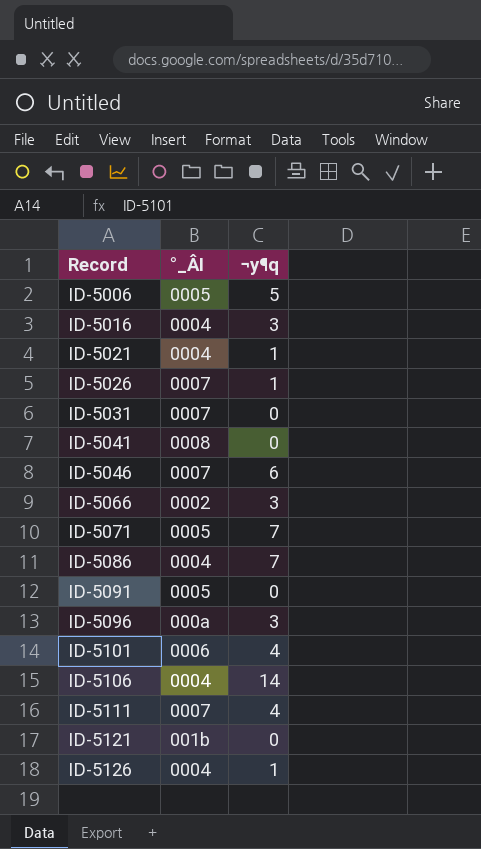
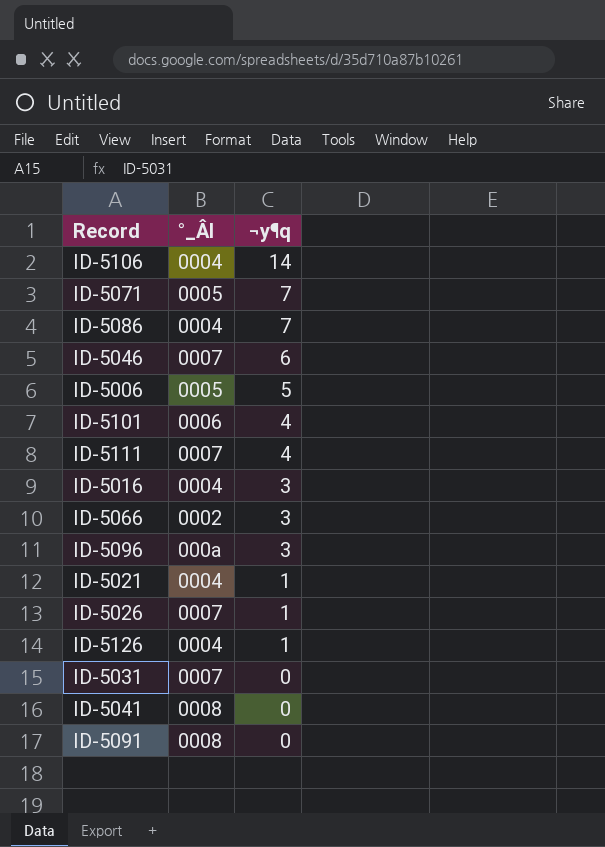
row order: Record ascending -> ¬y¶q descending
row ID-5121: 001b | 0 -> none
ID-5091 | °_ÂI: 0005 -> 0008

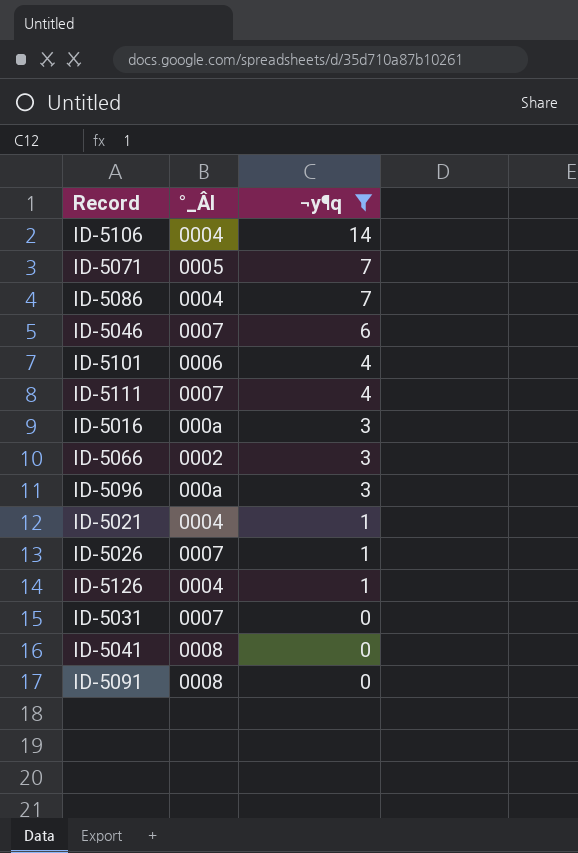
filter: none -> ¬y¶q != 5
ID-5016 | °_ÂI: 0004 -> 000a

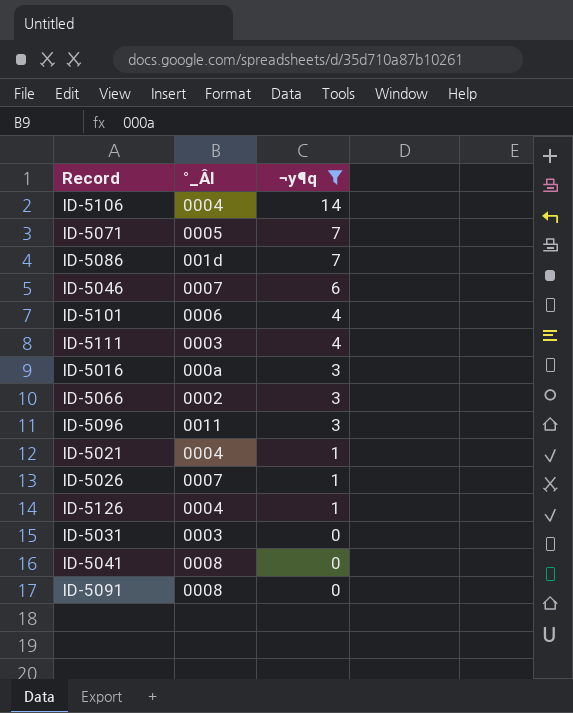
ID-5086 | °_ÂI: 0004 -> 001d
ID-5111 | °_ÂI: 0007 -> 0003
ID-5096 | °_ÂI: 000a -> 0011
ID-5031 | °_ÂI: 0007 -> 0003

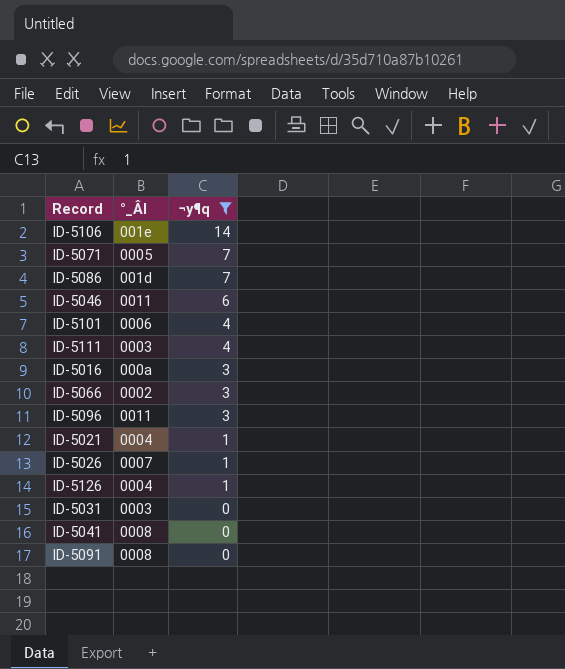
ID-5106 | °_ÂI: 0004 -> 001e
ID-5046 | °_ÂI: 0007 -> 0011

